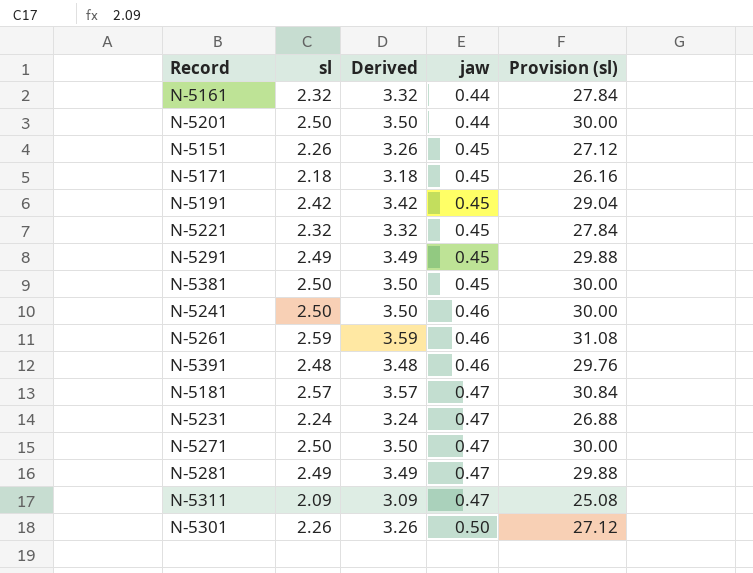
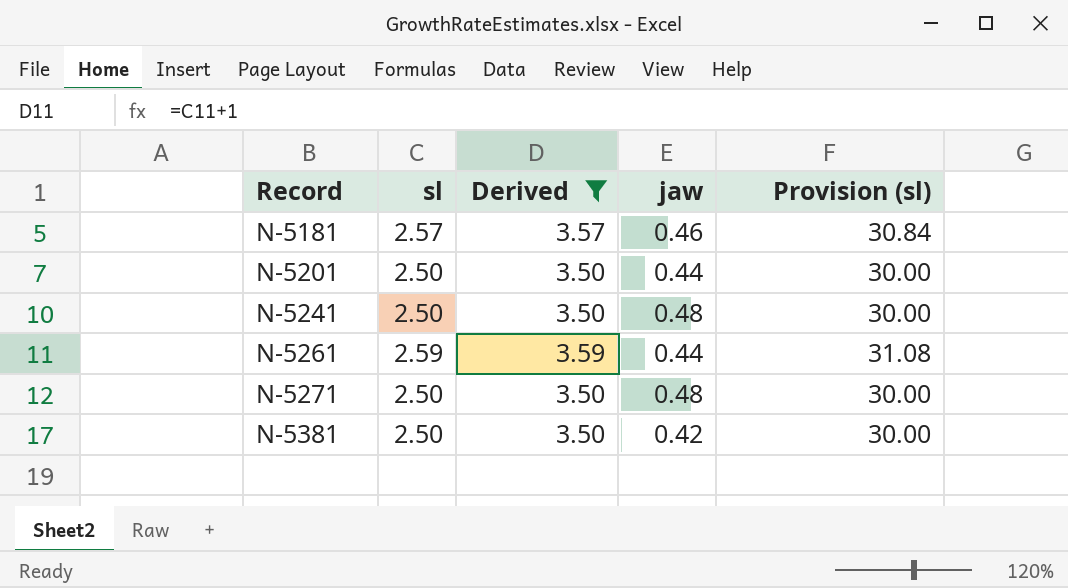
filter: none -> Derived >= 3.50
row order: jaw ascending -> Record ascending
N-5181 | jaw: 0.47 -> 0.46
N-5241 | jaw: 0.46 -> 0.48
N-5261 | jaw: 0.46 -> 0.44
N-5271 | jaw: 0.47 -> 0.48
N-5381 | jaw: 0.45 -> 0.42

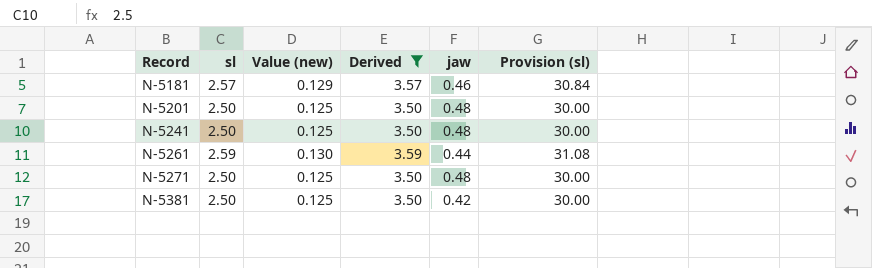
column Value (new) | formula: none -> [sl] * 0.05
N-5201 | jaw: 0.44 -> 0.48

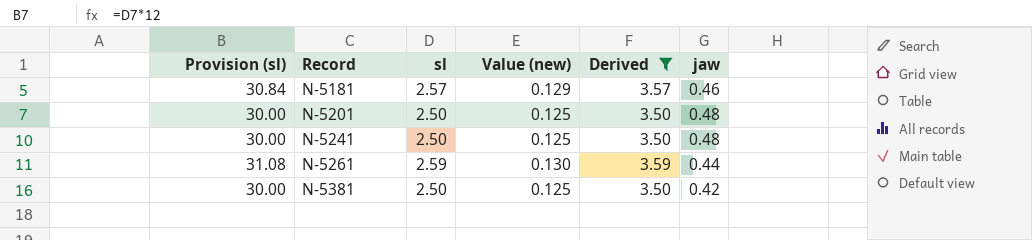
column Provision (sl) | position: 6 -> 1
row N-5271: 2.50 | 0.125 | 3.50 | 0.48 | 30.00 -> none

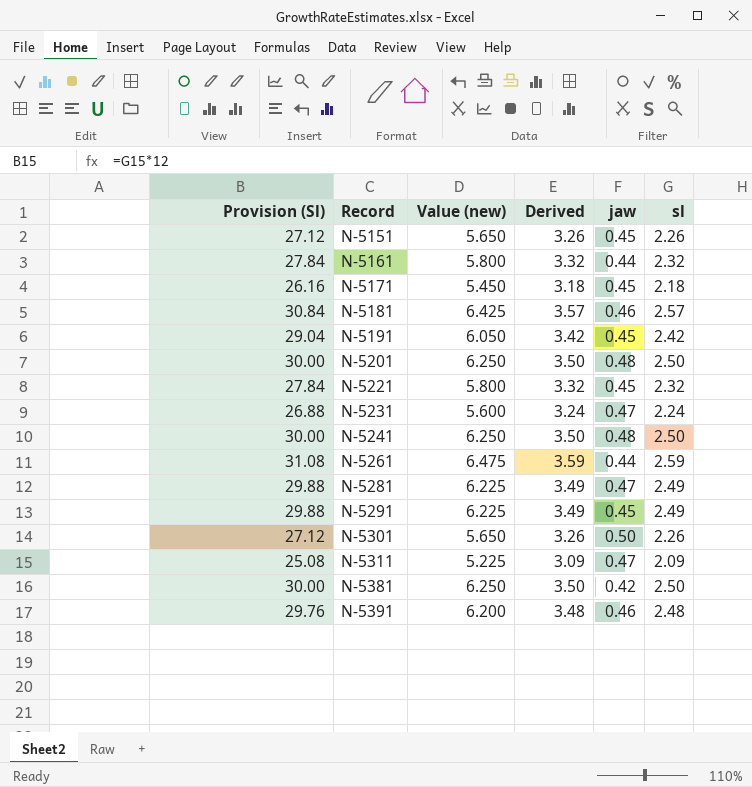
filter: Derived >= 3.50 -> none
column name: Provision (sl) -> Provision (Sl)
column Value (new) | formula: [sl] * 0.05 -> [sl] * 2.5
column sl | position: 3 -> 6

